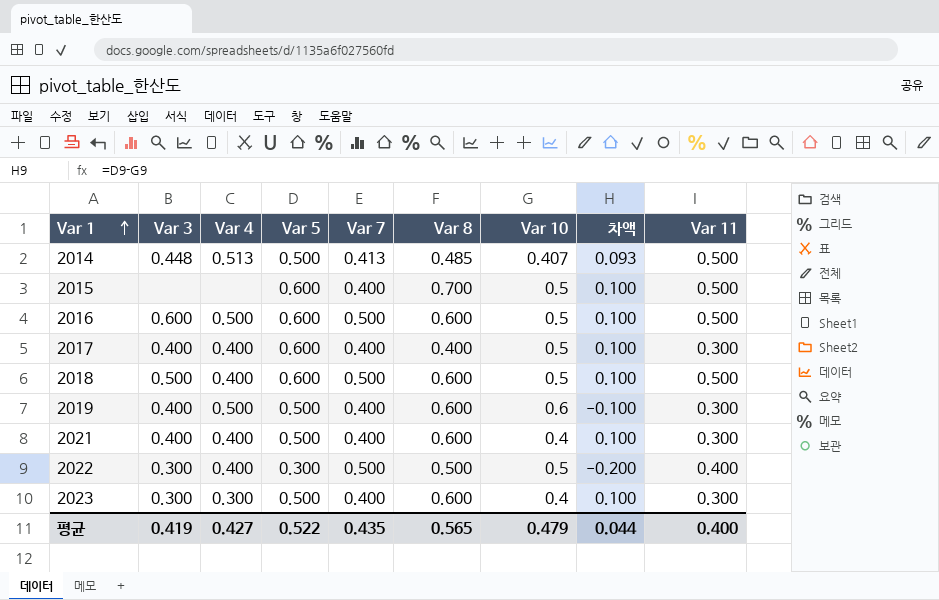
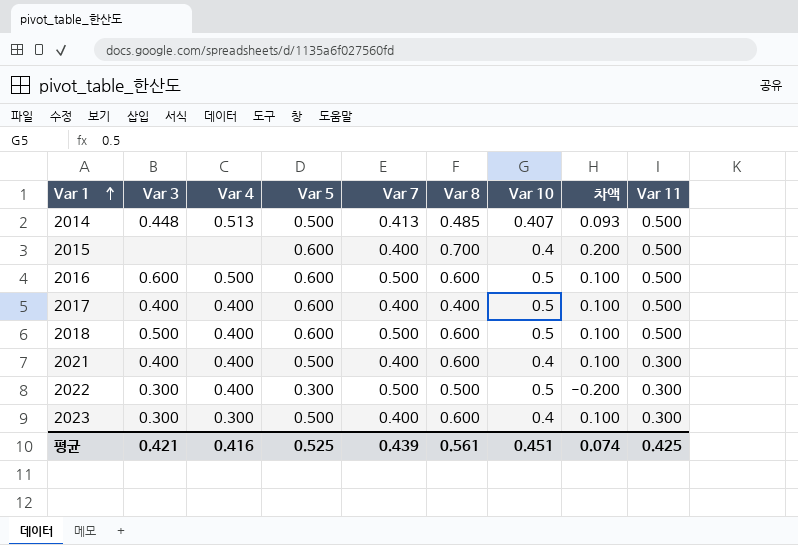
row 2019: 0.400 | 0.500 | 0.500 | 0.400 | 0.600 | 0.6 | -0.100 | 0.300 -> none
2015 | Var 10: 0.5 -> 0.4
2015 | 차액: 0.100 -> 0.200
2017 | Var 11: 0.300 -> 0.500
2022 | Var 11: 0.400 -> 0.300
평균 | Var 3: 0.419 -> 0.421
평균 | Var 4: 0.427 -> 0.416
평균 | Var 5: 0.522 -> 0.525
평균 | Var 7: 0.435 -> 0.439
평균 | Var 8: 0.565 -> 0.561
평균 | Var 10: 0.479 -> 0.451
평균 | 차액: 0.044 -> 0.074
평균 | Var 11: 0.400 -> 0.425

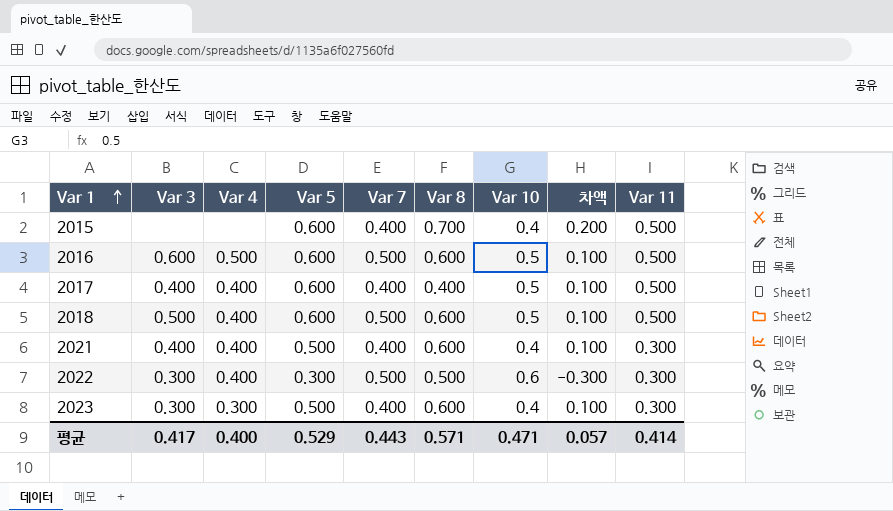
row 2014: 0.448 | 0.513 | 0.500 | 0.413 | 0.485 | 0.407 | 0.093 | 0.500 -> none
2022 | Var 10: 0.5 -> 0.6
2022 | 차액: -0.200 -> -0.300
평균 | Var 3: 0.421 -> 0.417
평균 | Var 4: 0.416 -> 0.400
평균 | Var 5: 0.525 -> 0.529
평균 | Var 7: 0.439 -> 0.443
평균 | Var 8: 0.561 -> 0.571
평균 | Var 10: 0.451 -> 0.471
평균 | 차액: 0.074 -> 0.057
평균 | Var 11: 0.425 -> 0.414

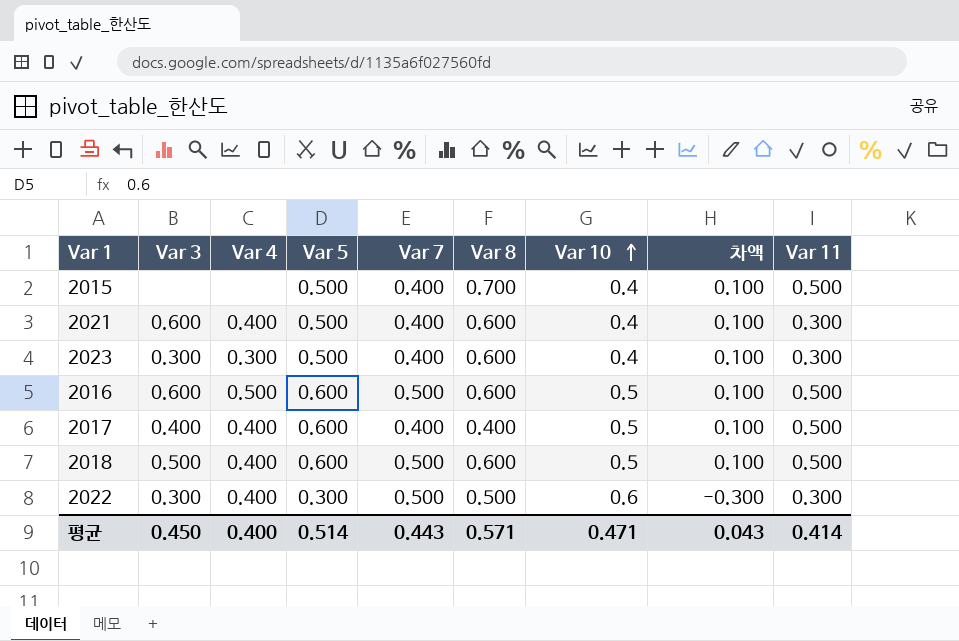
row order: Var 1 ascending -> Var 10 ascending
2015 | Var 5: 0.600 -> 0.500
2015 | 차액: 0.200 -> 0.100
2021 | Var 3: 0.400 -> 0.600
평균 | Var 3: 0.417 -> 0.450
평균 | Var 5: 0.529 -> 0.514
평균 | 차액: 0.057 -> 0.043

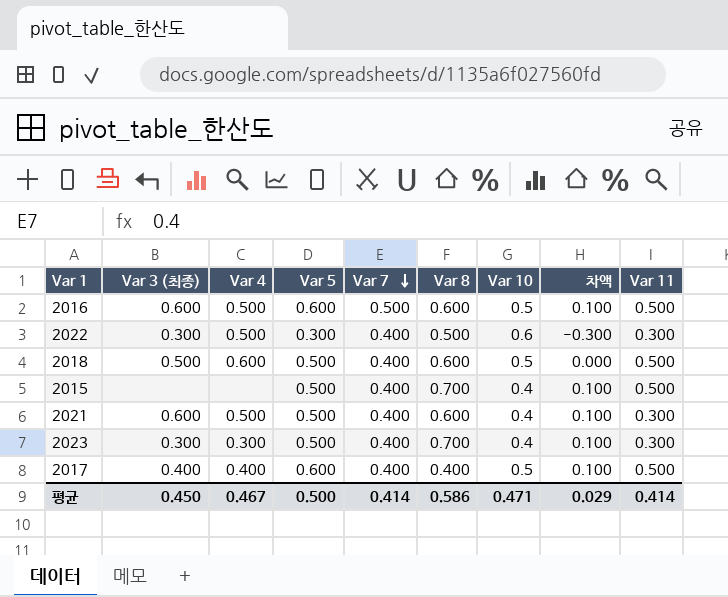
row order: Var 10 ascending -> Var 7 descending
column name: Var 3 -> Var 3 (최종)
2022 | Var 4: 0.400 -> 0.500
2022 | Var 7: 0.500 -> 0.400
2018 | Var 4: 0.400 -> 0.600
2018 | Var 5: 0.600 -> 0.500
2018 | Var 7: 0.500 -> 0.400
2018 | 차액: 0.100 -> 0.000
2021 | Var 4: 0.400 -> 0.500
2023 | Var 8: 0.600 -> 0.700
평균 | Var 4: 0.400 -> 0.467
평균 | Var 5: 0.514 -> 0.500
평균 | Var 7: 0.443 -> 0.414
평균 | Var 8: 0.571 -> 0.586
평균 | 차액: 0.043 -> 0.029

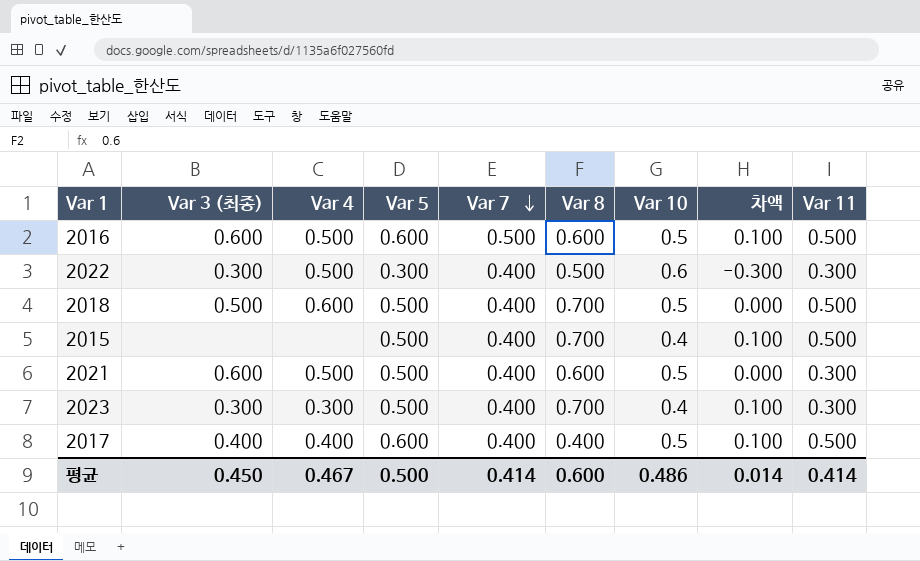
2018 | Var 8: 0.600 -> 0.700
2021 | Var 10: 0.4 -> 0.5
2021 | 차액: 0.100 -> 0.000
평균 | Var 8: 0.586 -> 0.600
평균 | Var 10: 0.471 -> 0.486
평균 | 차액: 0.029 -> 0.014

